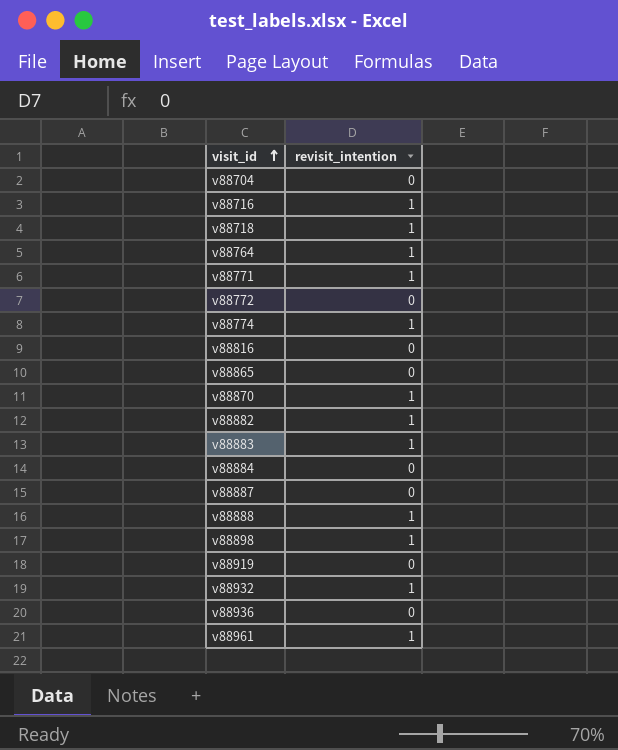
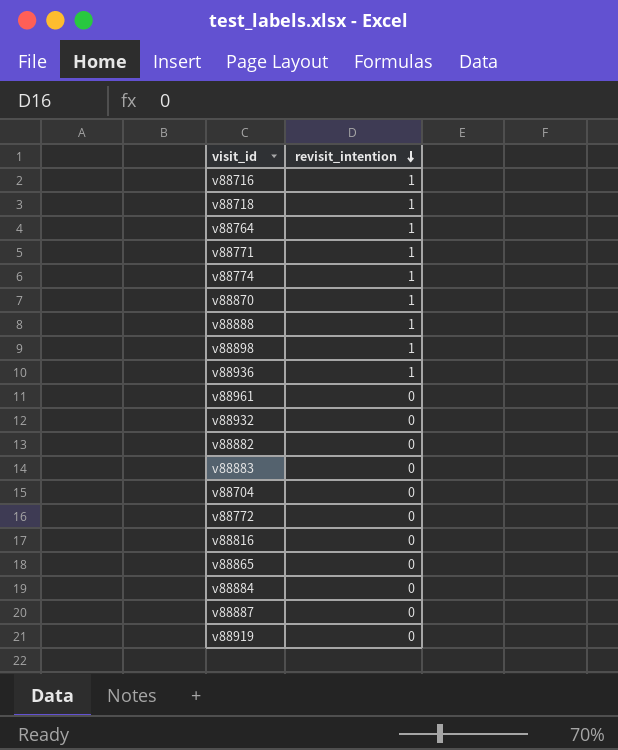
row order: visit_id ascending -> revisit_intention descending
v88936 | revisit_intention: 0 -> 1
v88961 | revisit_intention: 1 -> 0
v88932 | revisit_intention: 1 -> 0
v88882 | revisit_intention: 1 -> 0
v88883 | revisit_intention: 1 -> 0

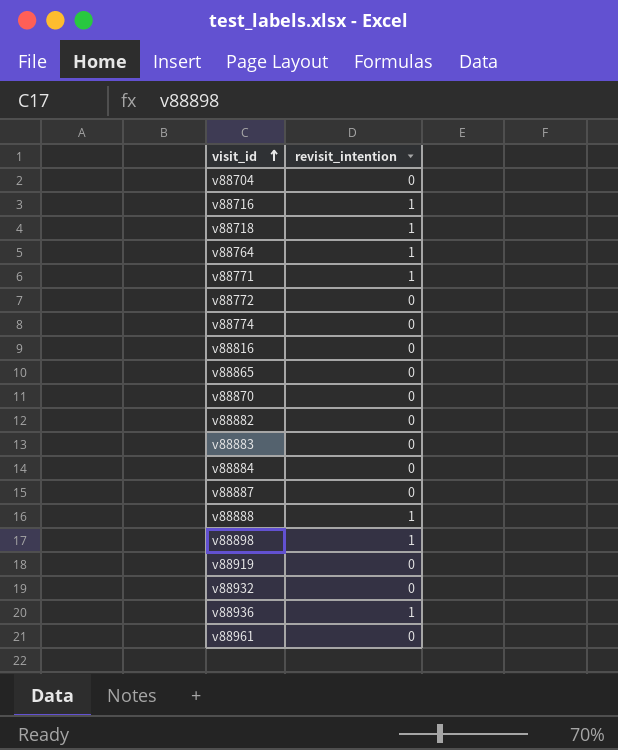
row order: revisit_intention descending -> visit_id ascending
v88774 | revisit_intention: 1 -> 0
v88870 | revisit_intention: 1 -> 0

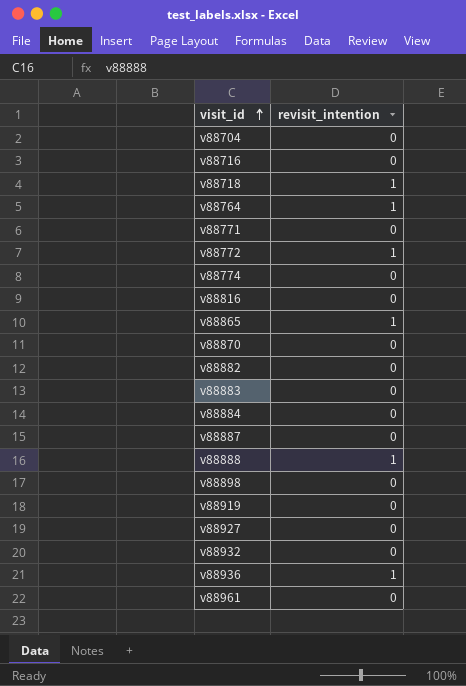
v88716 | revisit_intention: 1 -> 0
v88771 | revisit_intention: 1 -> 0
v88772 | revisit_intention: 0 -> 1
v88865 | revisit_intention: 0 -> 1
v88898 | revisit_intention: 1 -> 0
row v88927: none -> 0

